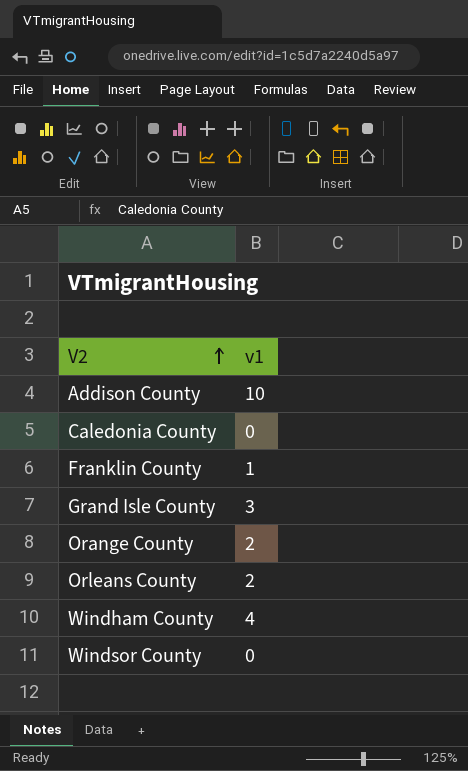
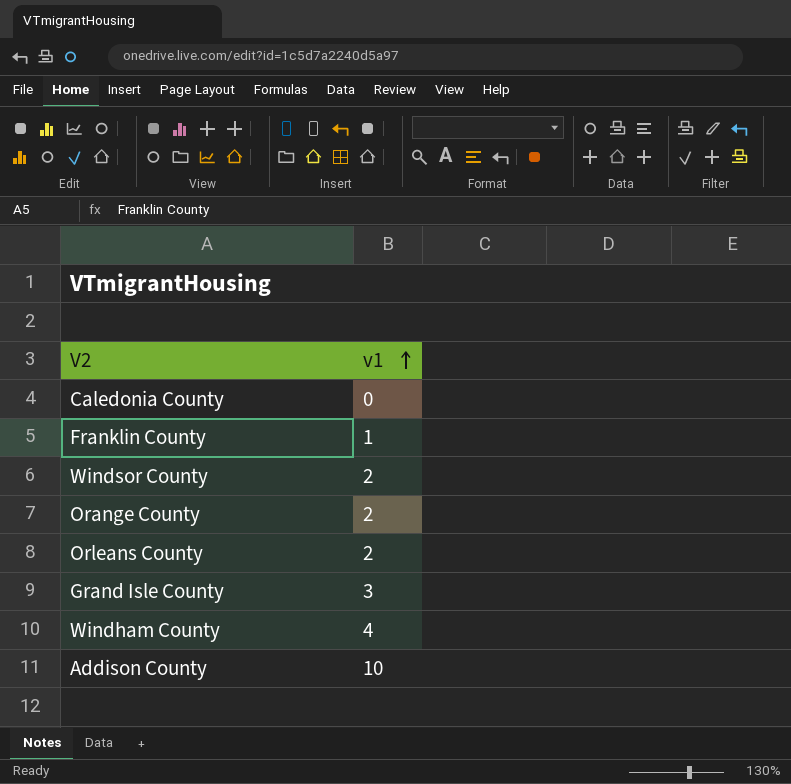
row order: V2 ascending -> v1 ascending
Windsor County | v1: 0 -> 2

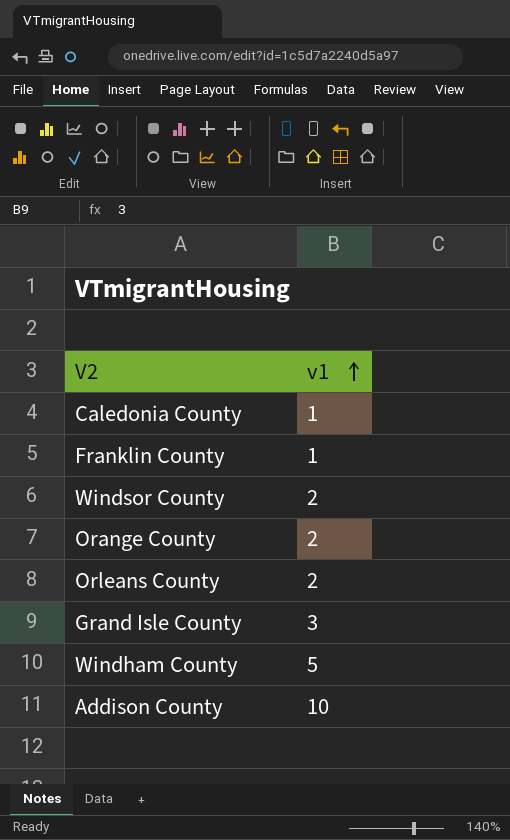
Caledonia County | v1: 0 -> 1
Windham County | v1: 4 -> 5

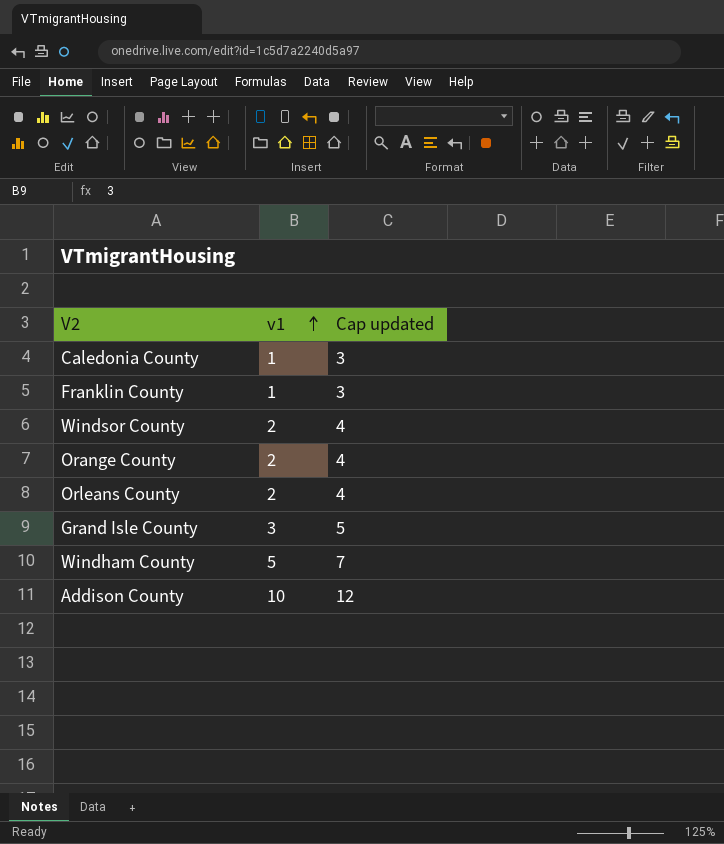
column Cap updated | formula: none -> [v1] + 2

